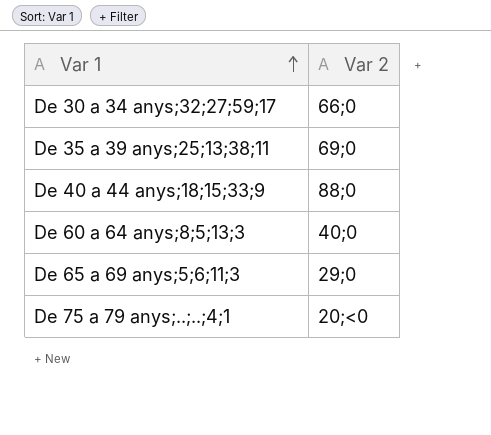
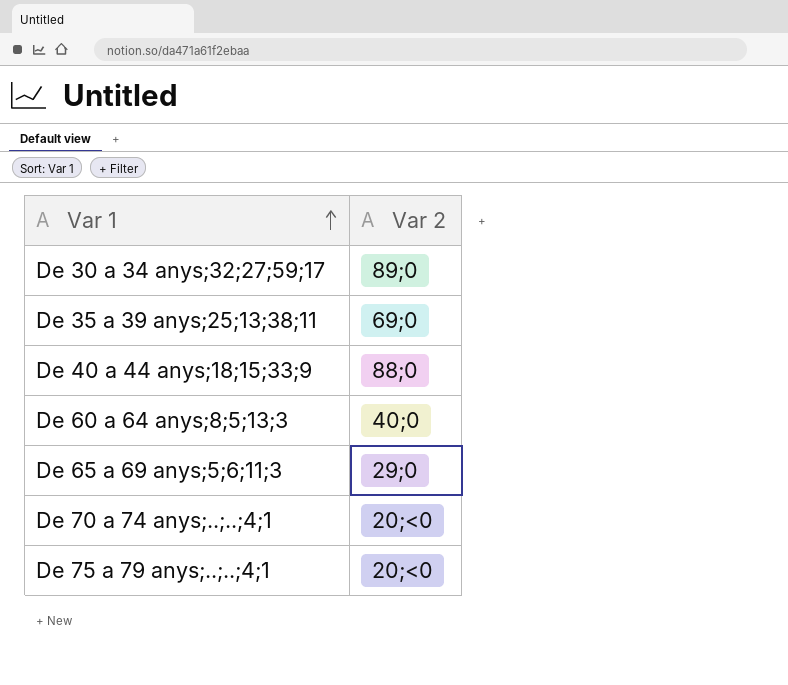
De 30 a 34 anys;32;27;59;17 | Var 2: 66;0 -> 89;0
row De 70 a 74 anys;..;..;4;1: none -> 20;<0

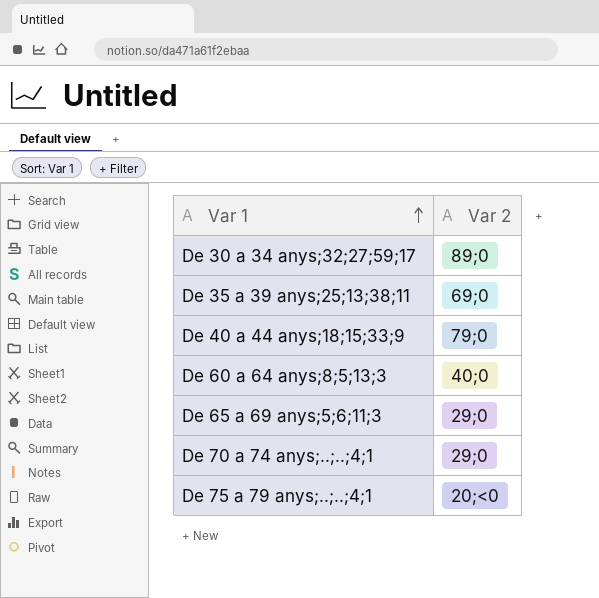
De 40 a 44 anys;18;15;33;9 | Var 2: 88;0 -> 79;0
De 70 a 74 anys;..;..;4;1 | Var 2: 20;<0 -> 29;0

